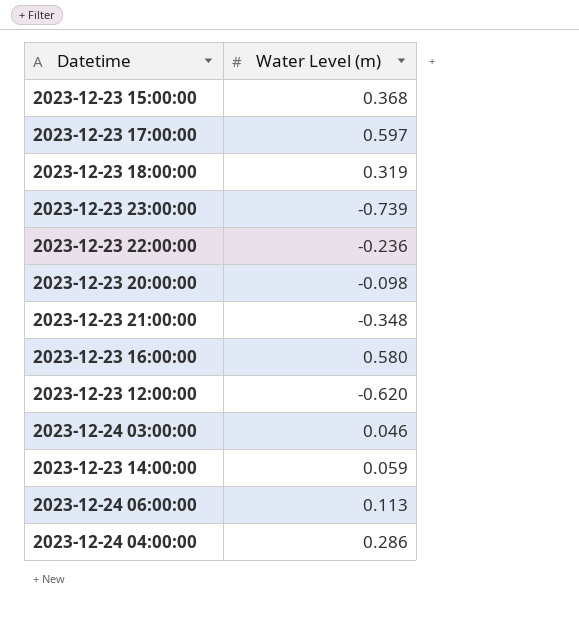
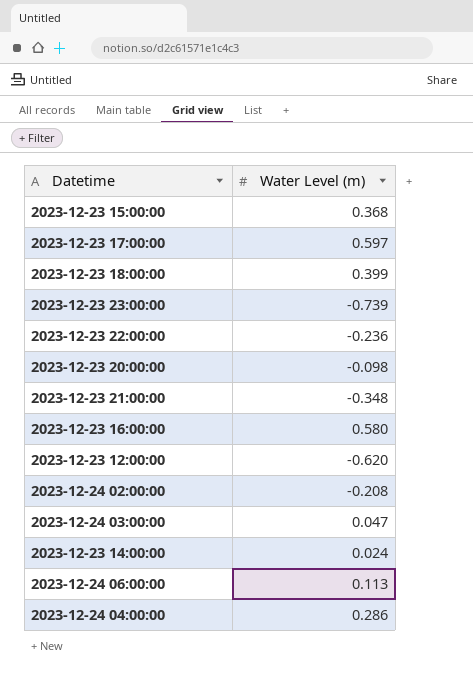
2023-12-23 18:00:00 | Water Level (m): 0.319 -> 0.399
row 2023-12-24 02:00:00: none -> -0.208
2023-12-24 03:00:00 | Water Level (m): 0.046 -> 0.047
2023-12-23 14:00:00 | Water Level (m): 0.059 -> 0.024

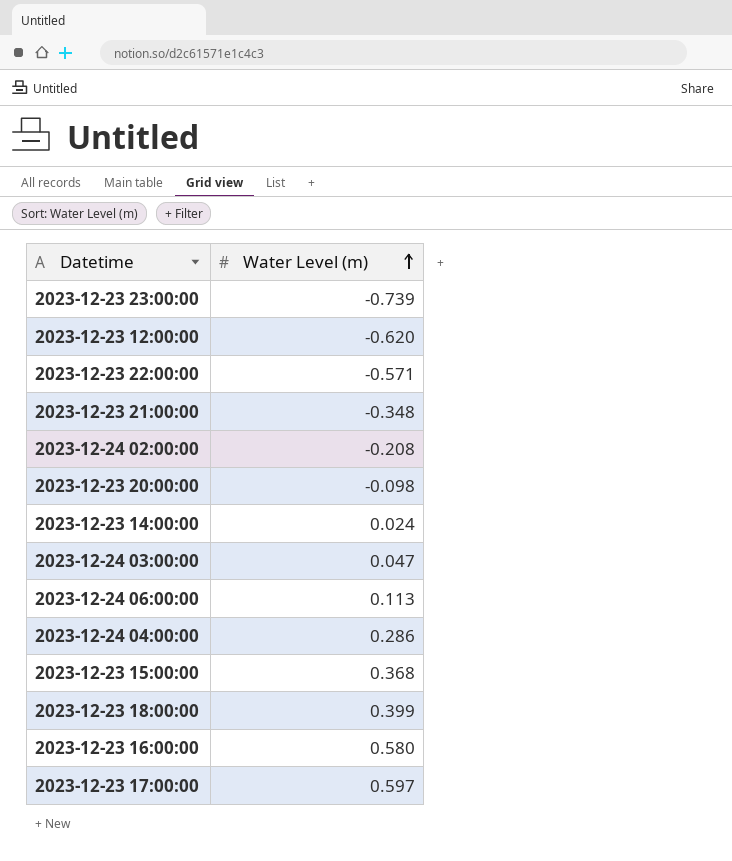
row order: none -> Water Level (m) ascending
2023-12-23 22:00:00 | Water Level (m): -0.236 -> -0.571

